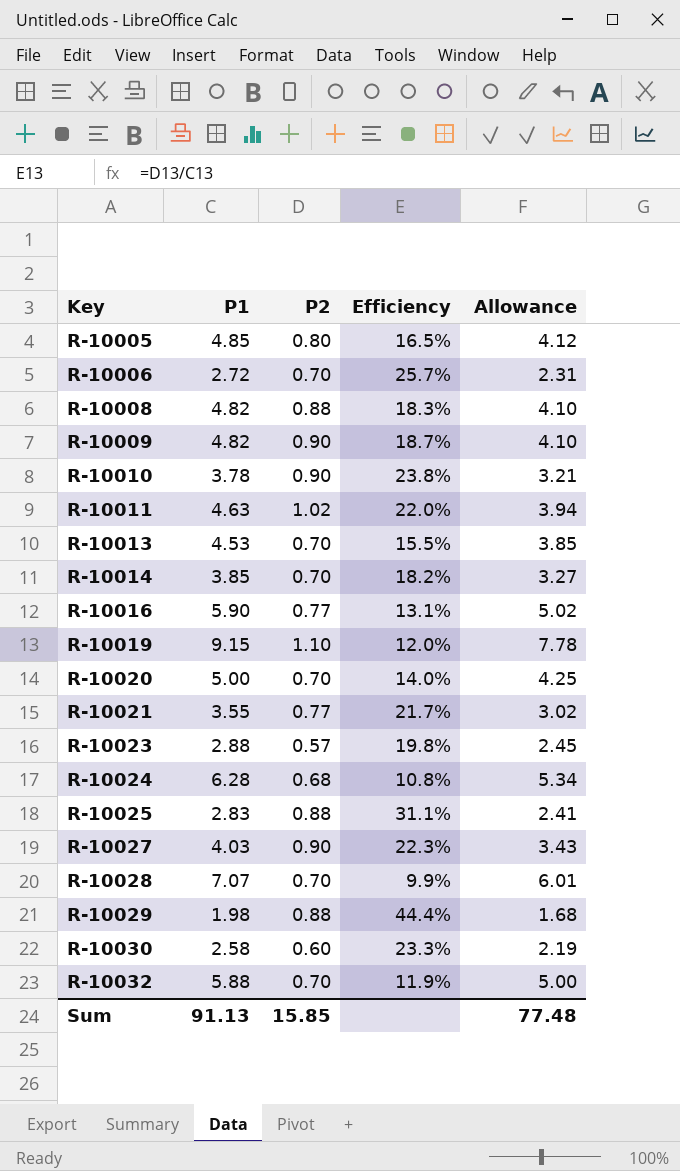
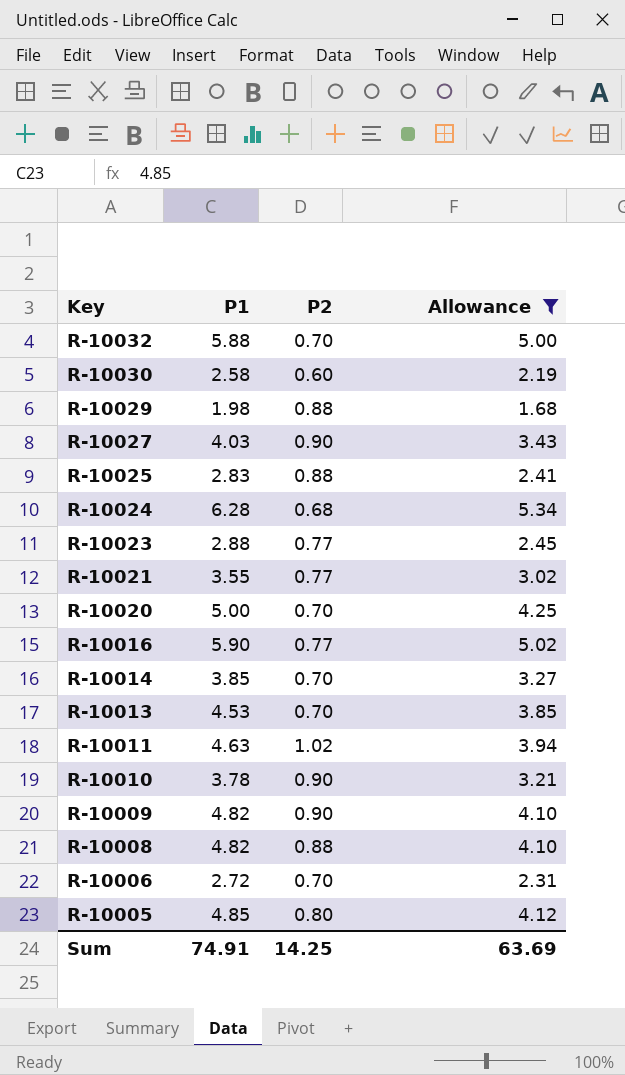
filter: none -> Allowance <= 5.34
row order: Key ascending -> Key descending
column Efficiency | formula: [P2] / [P1] -> none
R-10023 | P2: 0.57 -> 0.77
Sum | P1: 91.13 -> 74.91
Sum | P2: 15.85 -> 14.25
Sum | Allowance: 77.48 -> 63.69

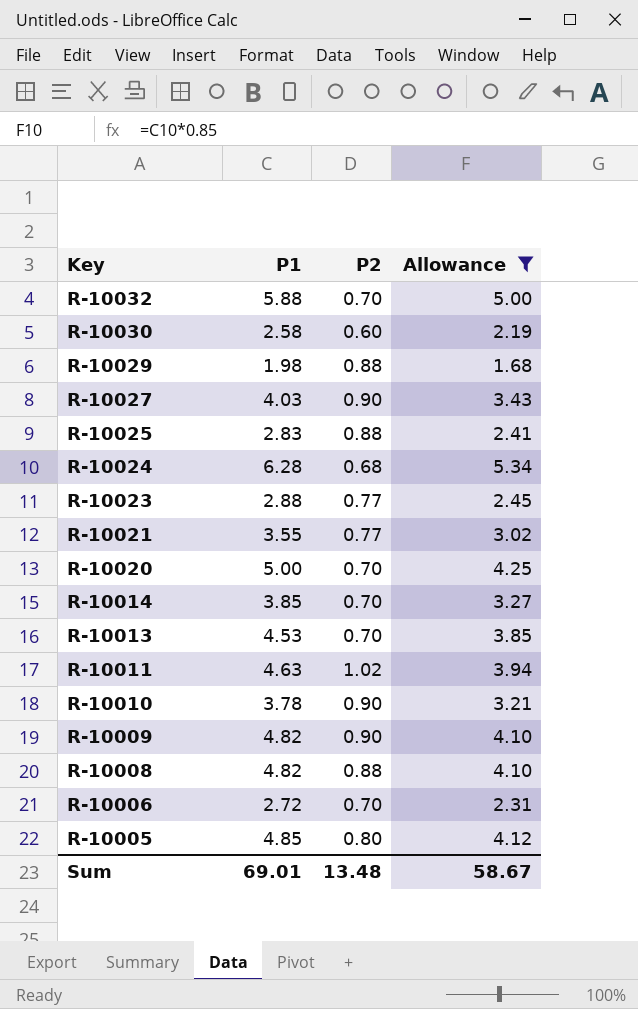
row R-10016: 5.90 | 0.77 | 5.02 -> none
Sum | P1: 74.91 -> 69.01
Sum | P2: 14.25 -> 13.48
Sum | Allowance: 63.69 -> 58.67

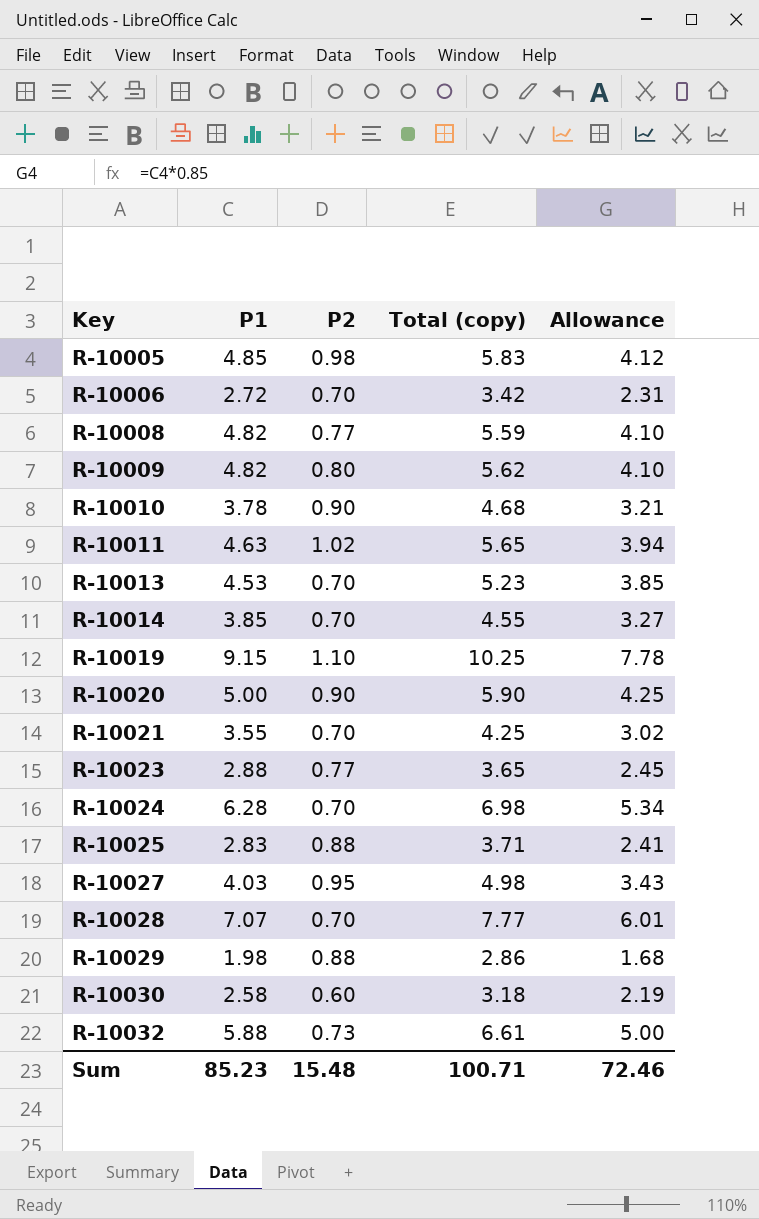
filter: Allowance <= 5.34 -> none
row order: Key descending -> Key ascending
column Total (copy) | formula: none -> [P1] + [P2]
R-10005 | P2: 0.80 -> 0.98
R-10008 | P2: 0.88 -> 0.77
R-10009 | P2: 0.90 -> 0.80
R-10020 | P2: 0.70 -> 0.90
R-10021 | P2: 0.77 -> 0.70
R-10024 | P2: 0.68 -> 0.70
R-10027 | P2: 0.90 -> 0.95
R-10032 | P2: 0.70 -> 0.73
Sum | P1: 69.01 -> 85.23
Sum | P2: 13.48 -> 15.48
Sum | Allowance: 58.67 -> 72.46

